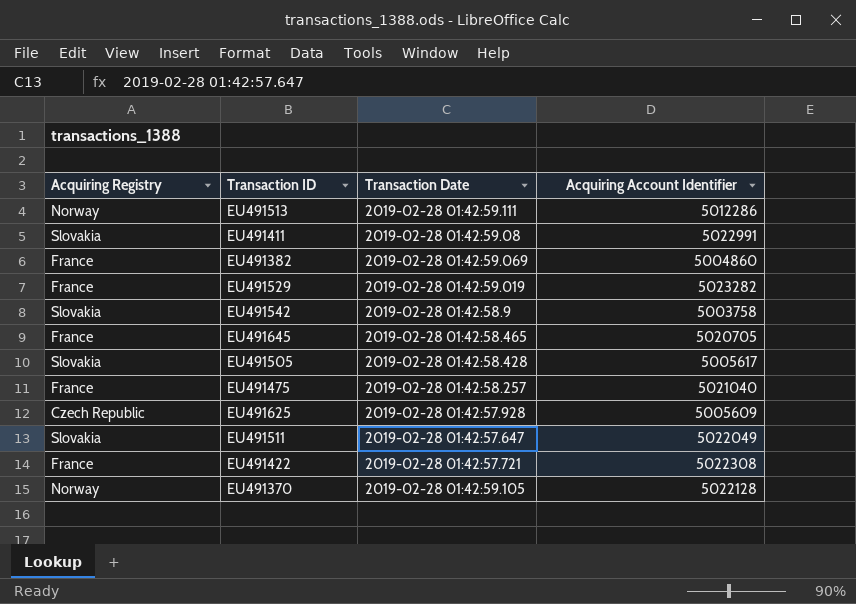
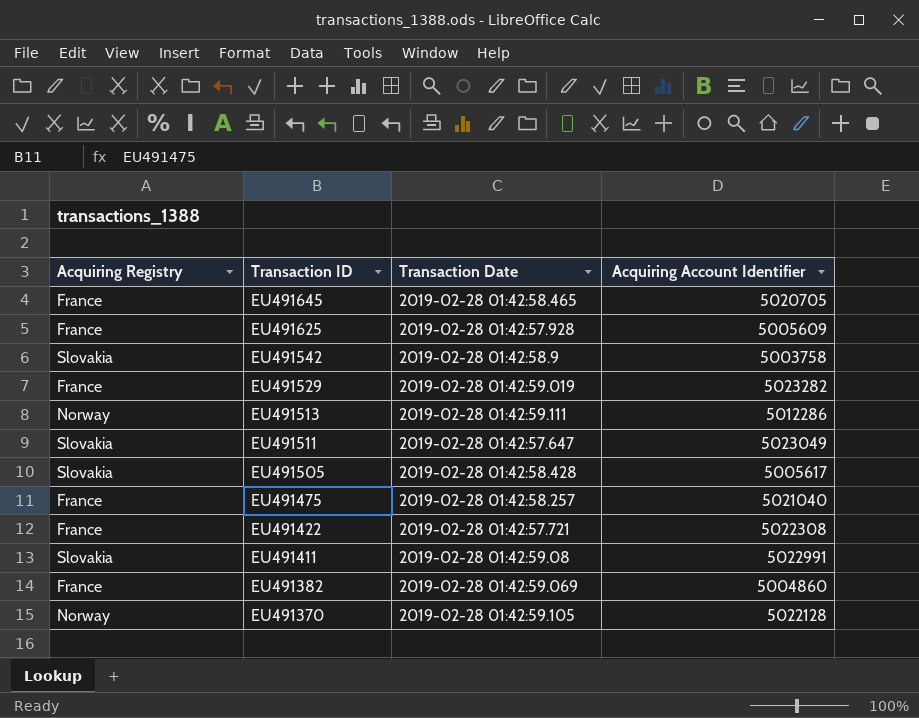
row order: none -> Transaction ID descending
EU491625 | Acquiring Registry: Czech Republic -> France
EU491511 | Acquiring Account Identifier: 5022049 -> 5023049

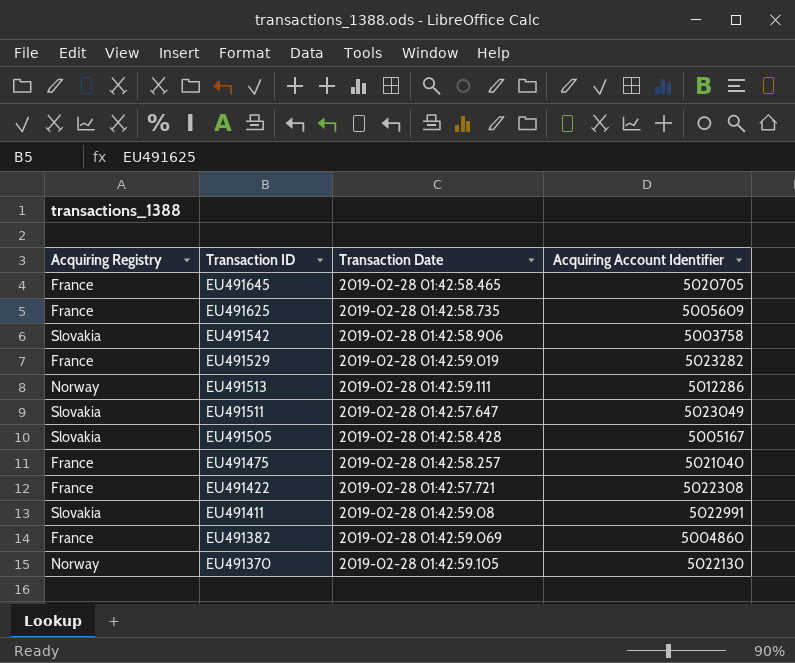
EU491625 | Transaction Date: 2019-02-28 01:42:57.928 -> 2019-02-28 01:42:58.735
EU491542 | Transaction Date: 2019-02-28 01:42:58.9 -> 2019-02-28 01:42:58.906
EU491505 | Acquiring Account Identifier: 5005617 -> 5005167
EU491370 | Acquiring Account Identifier: 5022128 -> 5022130

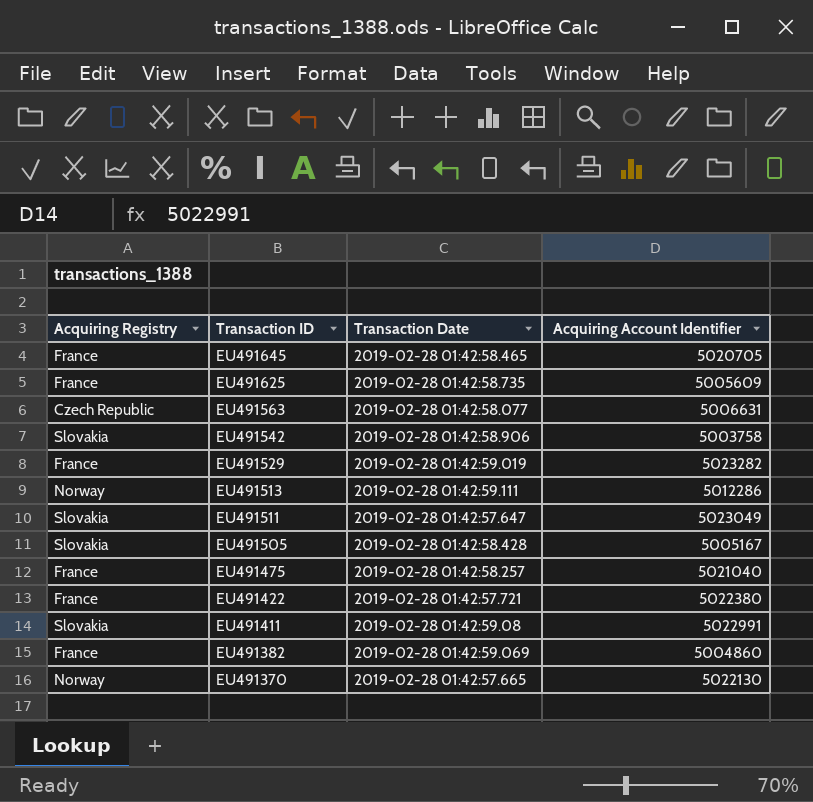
row EU491563: none -> Czech Republic | 2019-02-28 01:42:58.077 | 5006631
EU491422 | Acquiring Account Identifier: 5022308 -> 5022380
EU491370 | Transaction Date: 2019-02-28 01:42:59.105 -> 2019-02-28 01:42:57.665

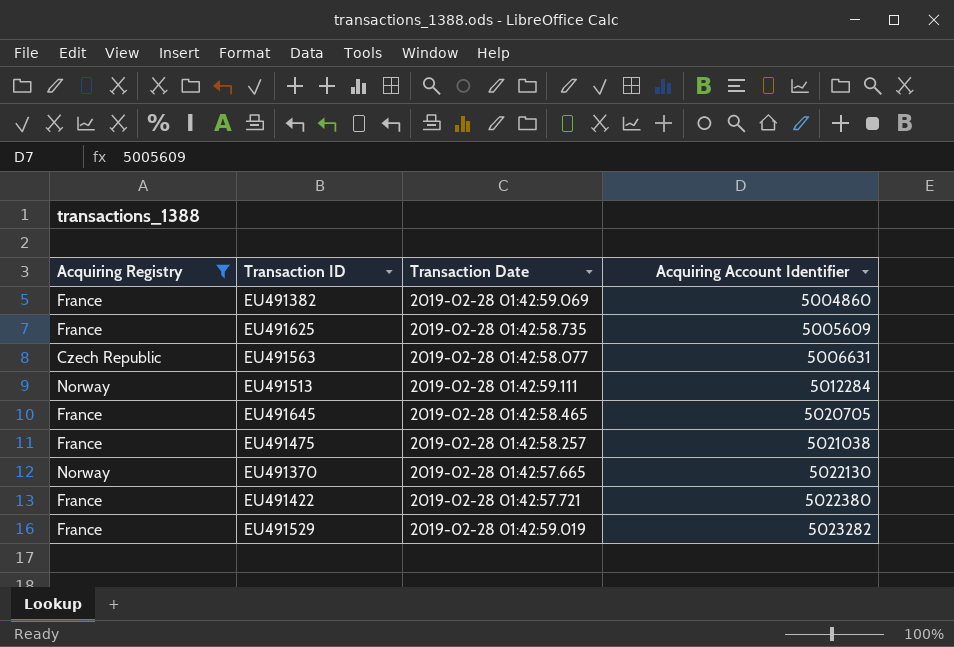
filter: none -> Acquiring Registry != Slovakia
row order: Transaction ID descending -> Acquiring Account Identifier ascending
EU491513 | Acquiring Account Identifier: 5012286 -> 5012284
EU491475 | Acquiring Account Identifier: 5021040 -> 5021038

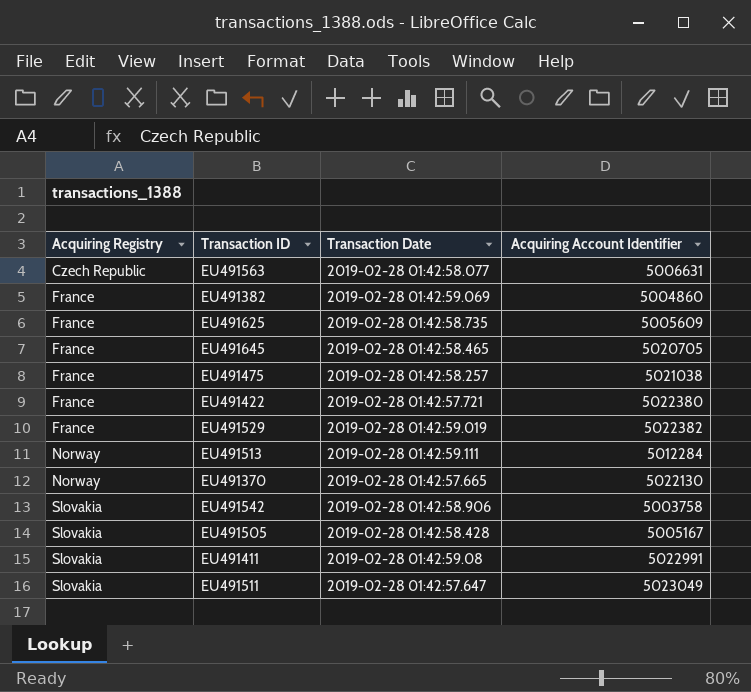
filter: Acquiring Registry != Slovakia -> none
row order: Acquiring Account Identifier ascending -> Acquiring Registry ascending
EU491529 | Acquiring Account Identifier: 5023282 -> 5022382

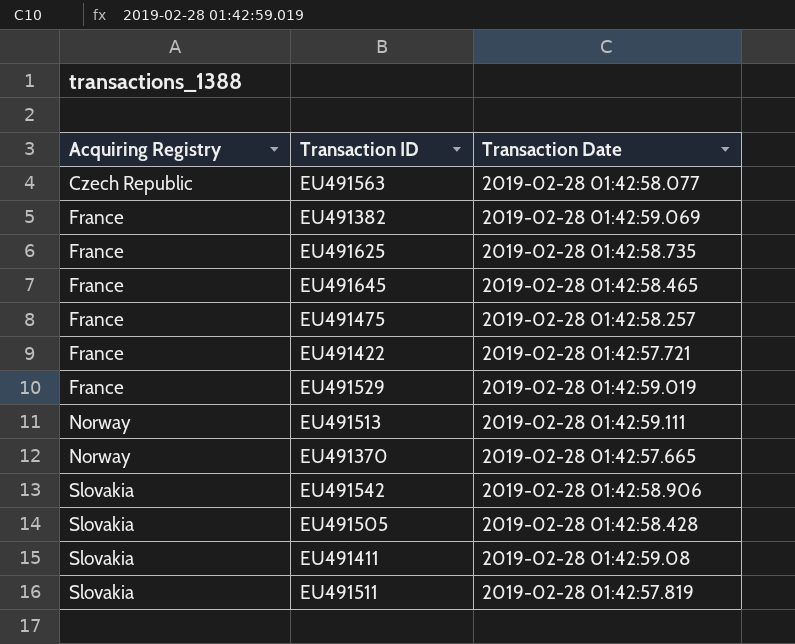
column Acquiring Account Identifier | position: 4 -> none
EU491511 | Transaction Date: 2019-02-28 01:42:57.647 -> 2019-02-28 01:42:57.819

